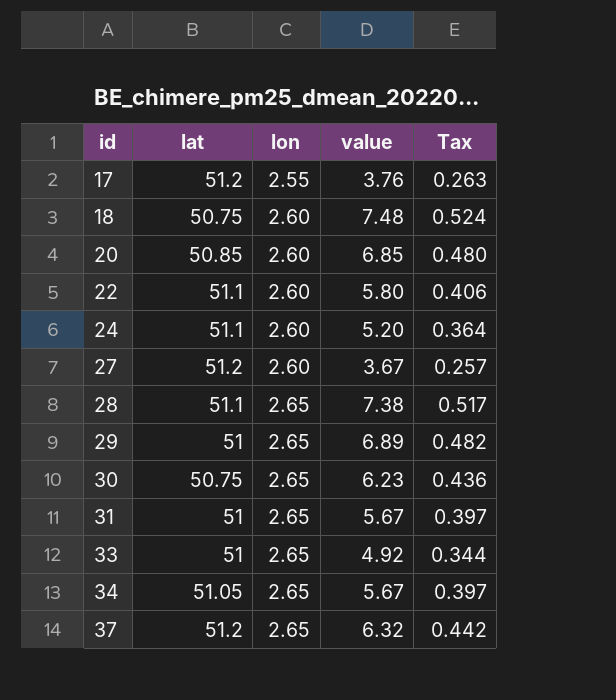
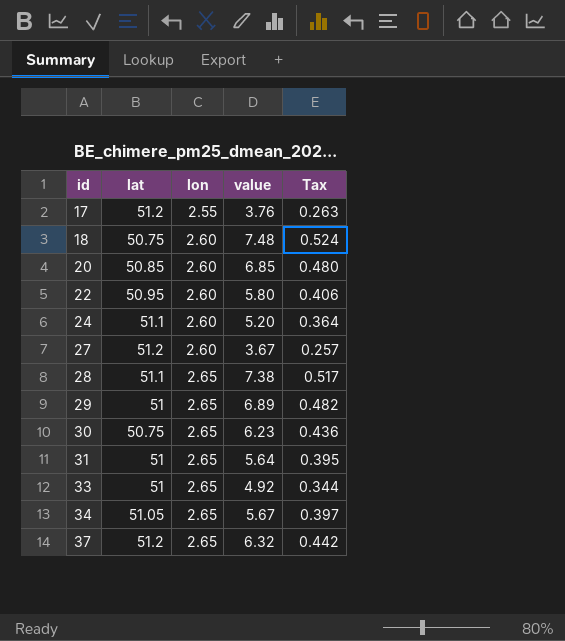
22 | lat: 51.1 -> 50.95
31 | value: 5.67 -> 5.64
31 | Tax: 0.397 -> 0.395

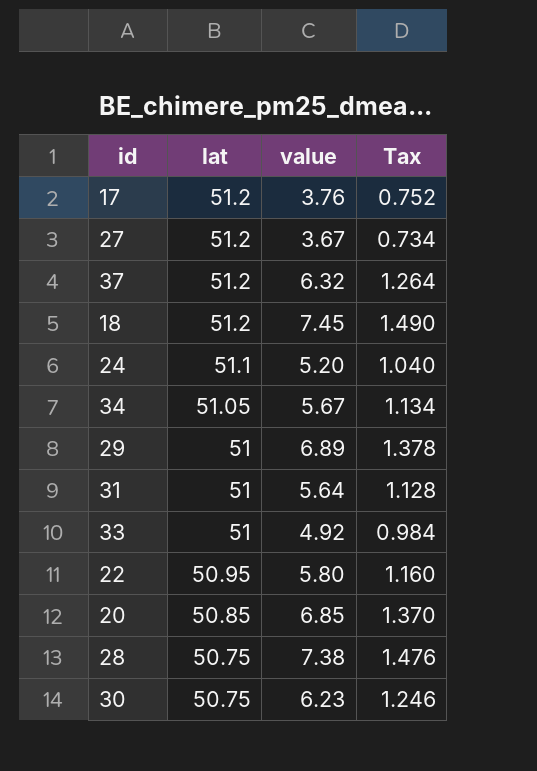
row order: id ascending -> lat descending
column lon | position: 3 -> none
column Tax | formula: [value] * 0.07 -> [value] * 0.2
18 | lat: 50.75 -> 51.2
18 | value: 7.48 -> 7.45
28 | lat: 51.1 -> 50.75

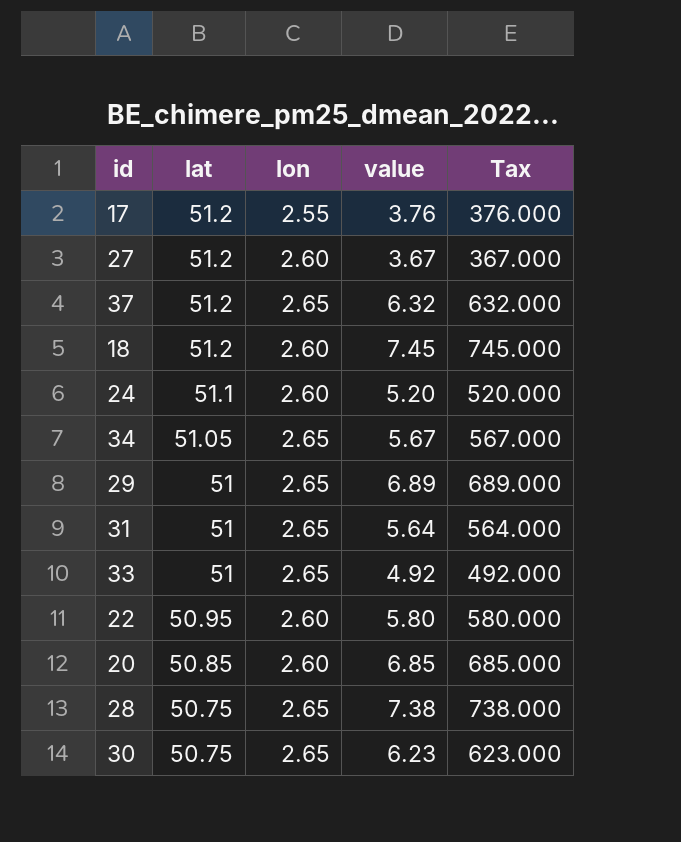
column lon | position: none -> 3
column Tax | formula: [value] * 0.2 -> [value] * 100

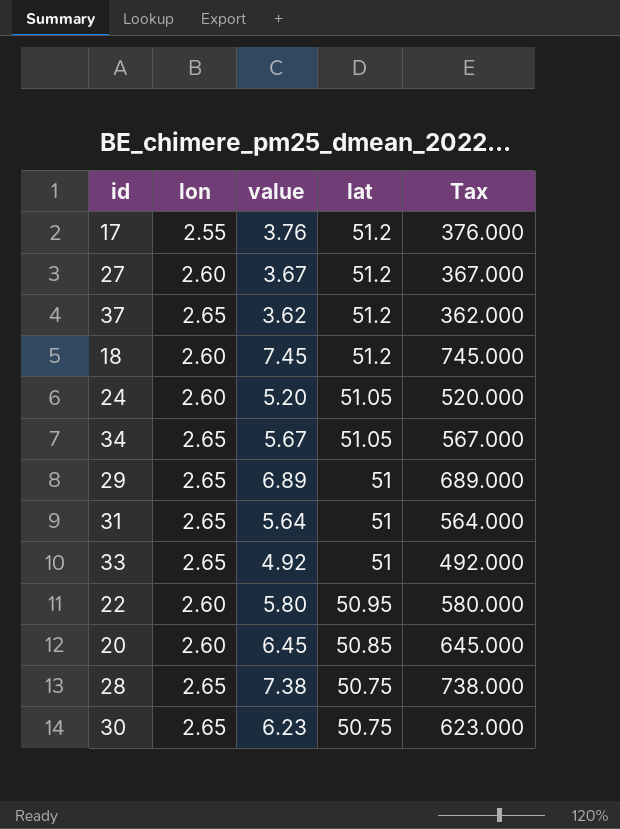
column lat | position: 2 -> 4
37 | value: 6.32 -> 3.62
37 | Tax: 632.000 -> 362.000
24 | lat: 51.1 -> 51.05
20 | value: 6.85 -> 6.45
20 | Tax: 685.000 -> 645.000

